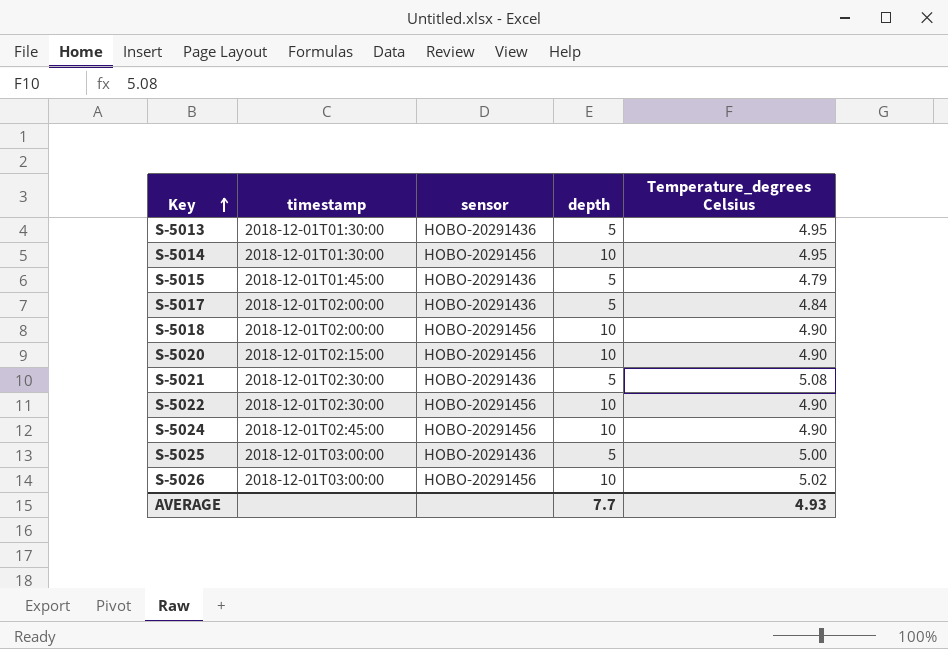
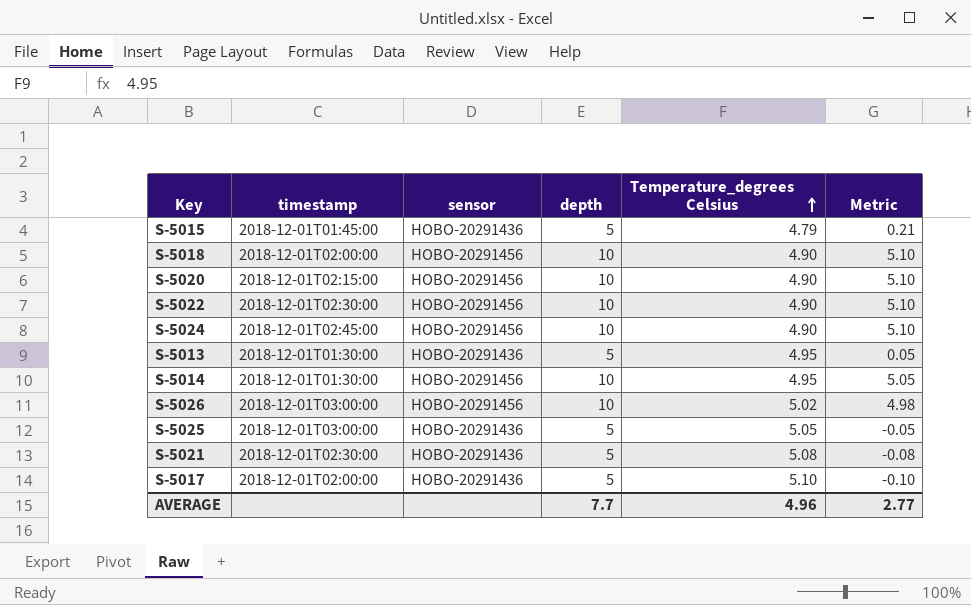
row order: Key ascending -> Temperature_degrees Celsius ascending
column Metric | formula: none -> [depth] - [Temperature_degrees Celsius]
S-5025 | Temperature_degrees Celsius: 5.00 -> 5.05
S-5017 | Temperature_degrees Celsius: 4.84 -> 5.10
AVERAGE | Temperature_degrees Celsius: 4.93 -> 4.96

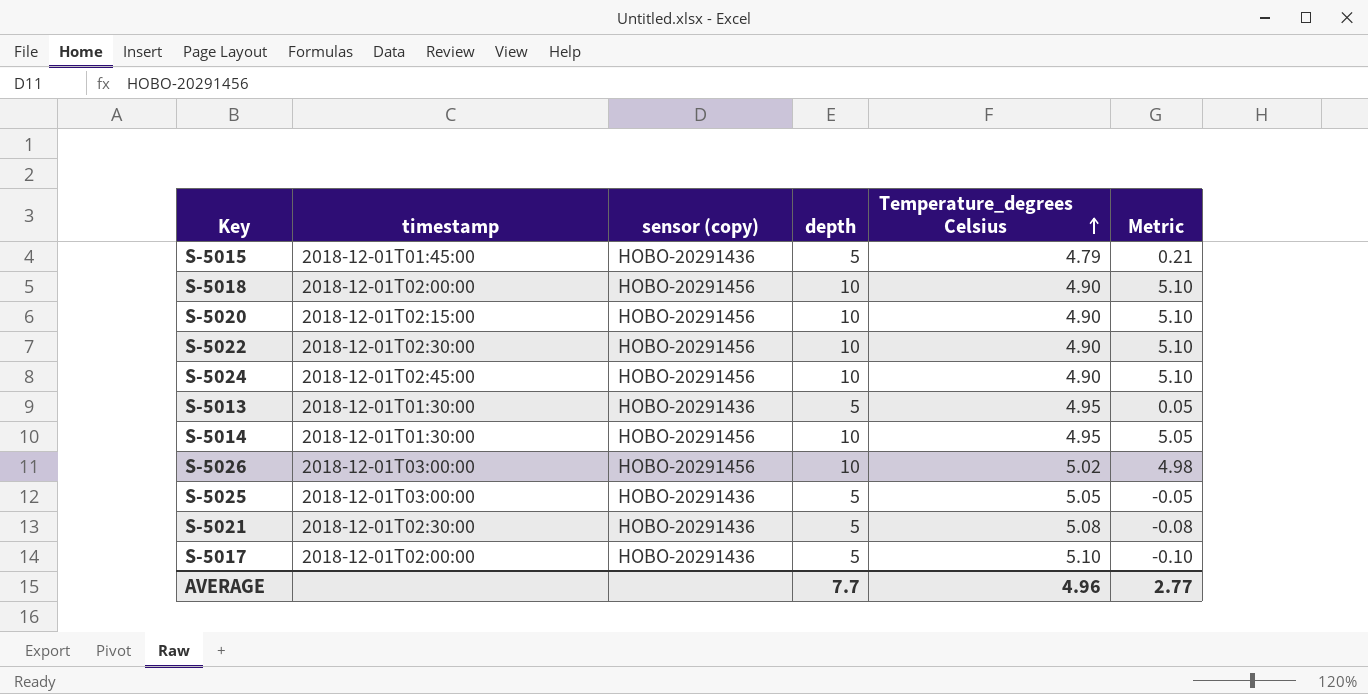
column name: sensor -> sensor (copy)

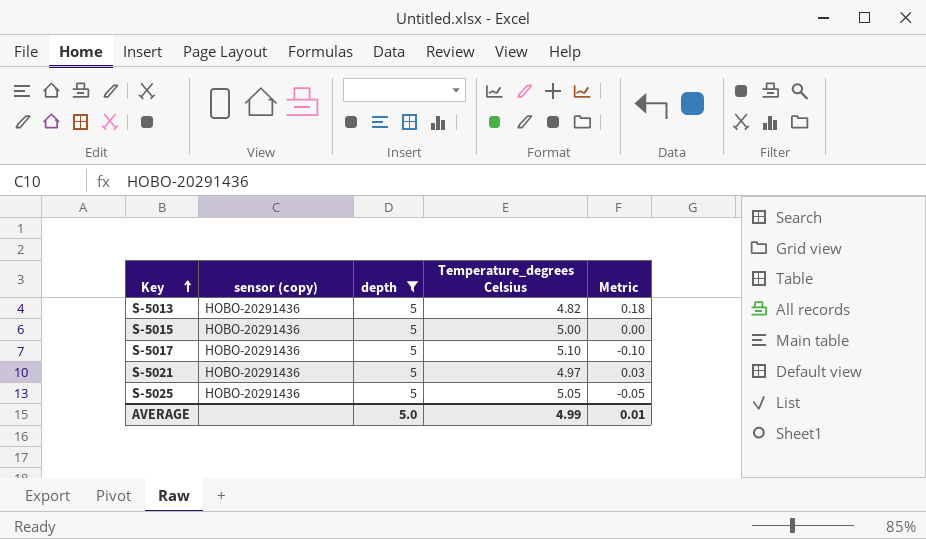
filter: none -> depth = 5
row order: Temperature_degrees Celsius ascending -> Key ascending
column timestamp | position: 2 -> none
S-5013 | Temperature_degrees Celsius: 4.95 -> 4.82
S-5013 | Metric: 0.05 -> 0.18
S-5015 | Temperature_degrees Celsius: 4.79 -> 5.00
S-5015 | Metric: 0.21 -> 0.00
S-5021 | Temperature_degrees Celsius: 5.08 -> 4.97
S-5021 | Metric: -0.08 -> 0.03
AVERAGE | depth: 7.7 -> 5.0
AVERAGE | Temperature_degrees Celsius: 4.96 -> 4.99
AVERAGE | Metric: 2.77 -> 0.01

